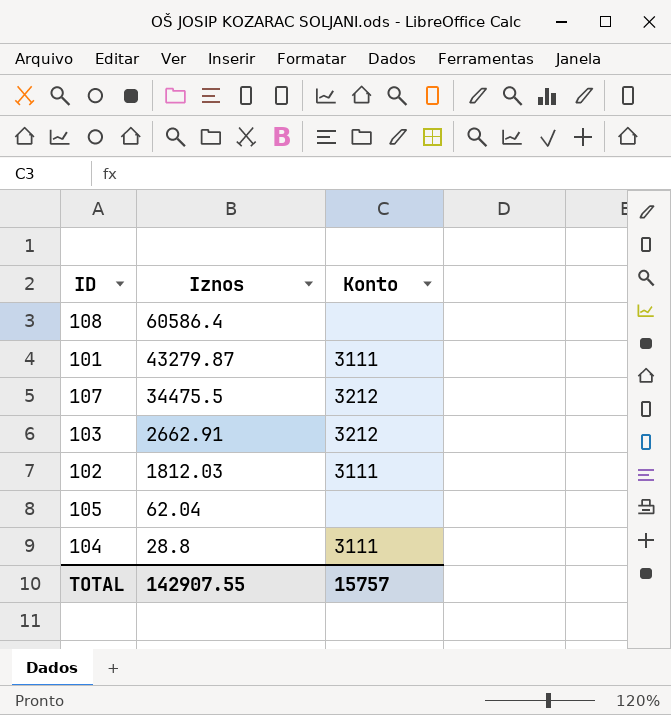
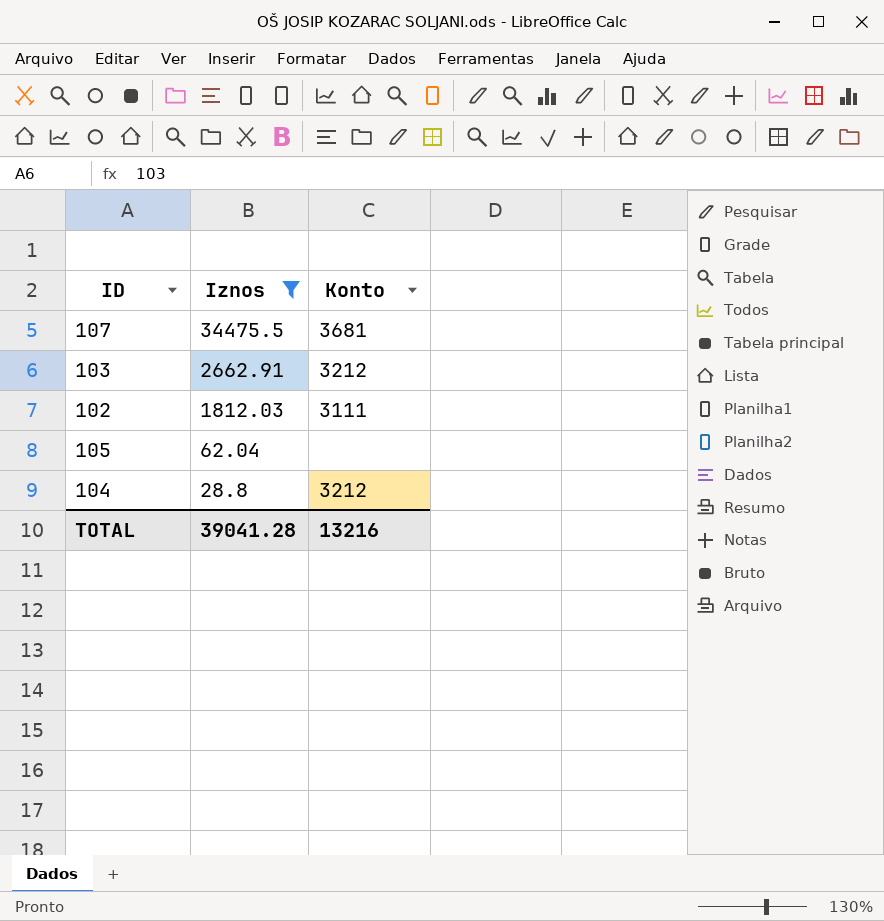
filter: none -> Iznos <= 34475.5
107 | Konto: 3212 -> 3681
104 | Konto: 3111 -> 3212
TOTAL | Iznos: 142907.55 -> 39041.28
TOTAL | Konto: 15757 -> 13216

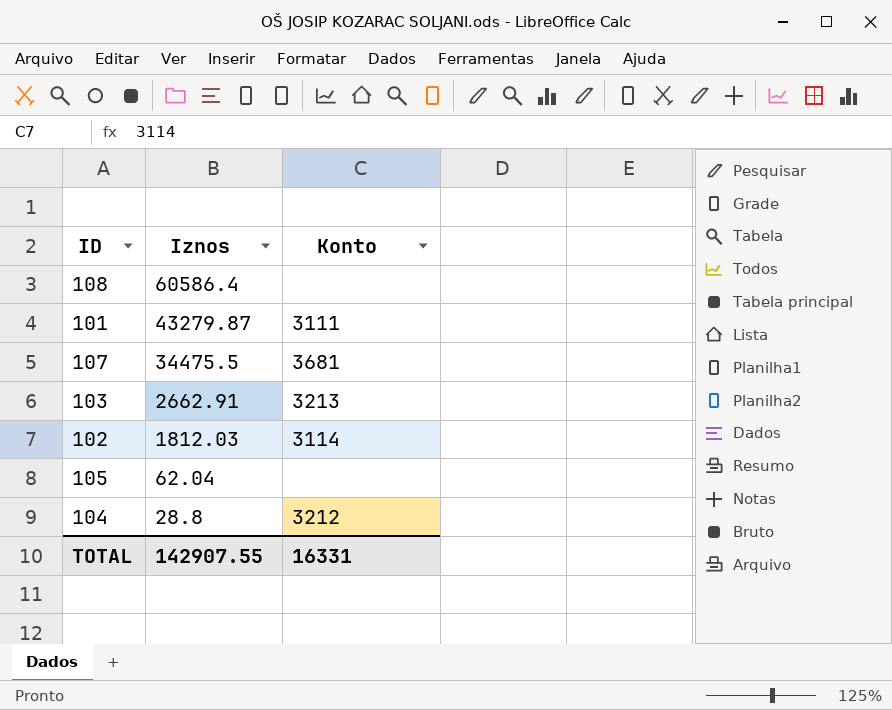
filter: Iznos <= 34475.5 -> none
103 | Konto: 3212 -> 3213
102 | Konto: 3111 -> 3114
TOTAL | Iznos: 39041.28 -> 142907.55
TOTAL | Konto: 13216 -> 16331

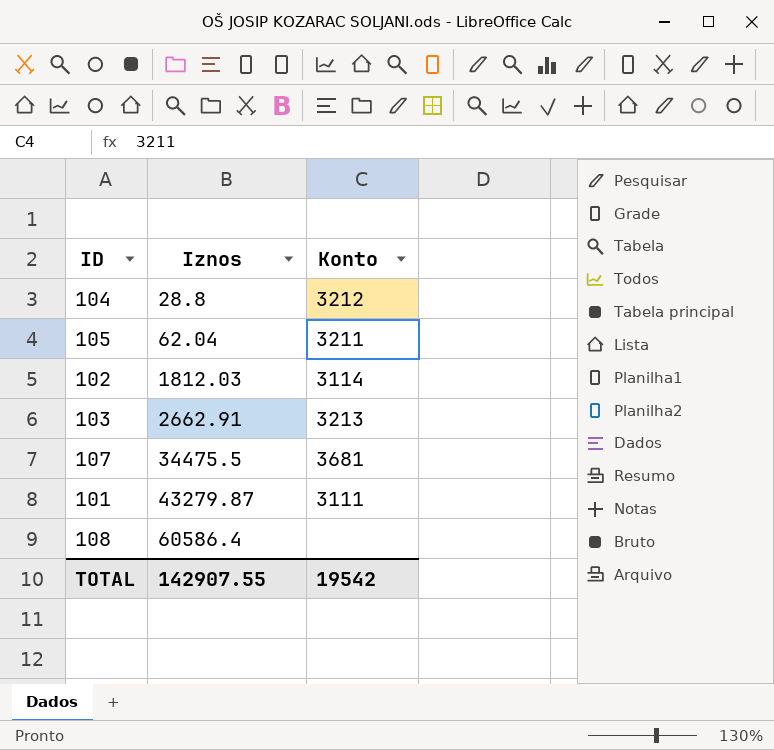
row order: Iznos descending -> Iznos ascending
105 | Konto: none -> 3211
TOTAL | Konto: 16331 -> 19542

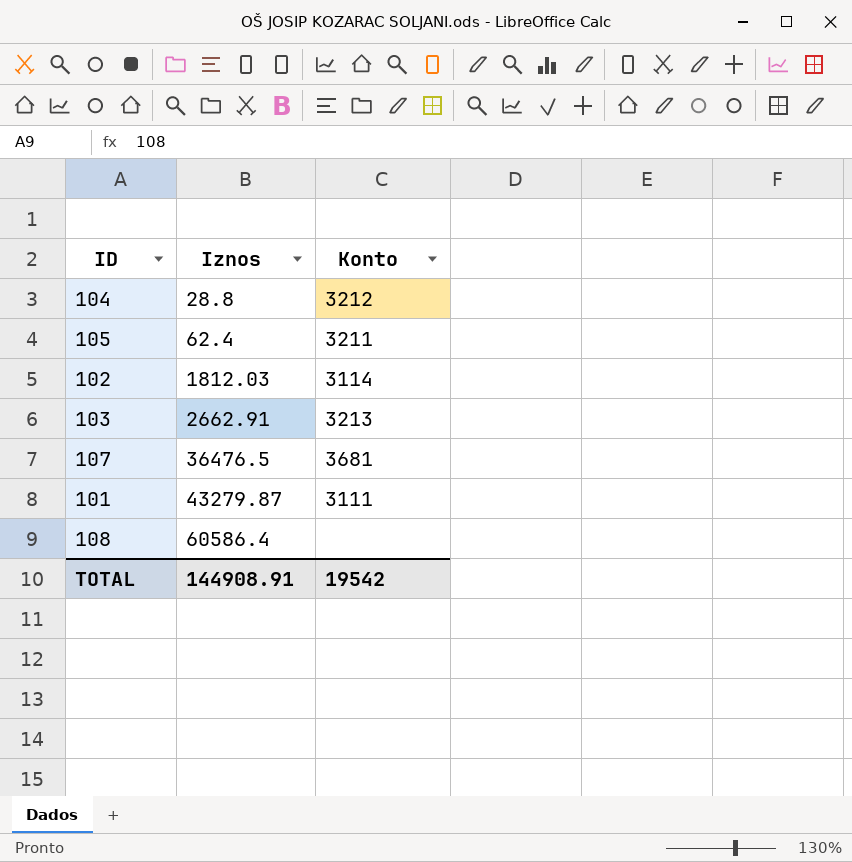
105 | Iznos: 62.04 -> 62.4
107 | Iznos: 34475.5 -> 36476.5
TOTAL | Iznos: 142907.55 -> 144908.91

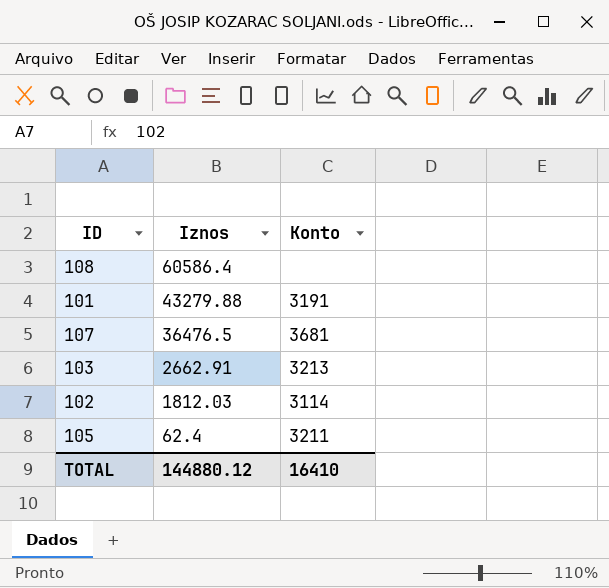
row order: Iznos ascending -> Iznos descending
row 104: 28.8 | 3212 -> none
101 | Iznos: 43279.87 -> 43279.88
101 | Konto: 3111 -> 3191
TOTAL | Iznos: 144908.91 -> 144880.12
TOTAL | Konto: 19542 -> 16410

